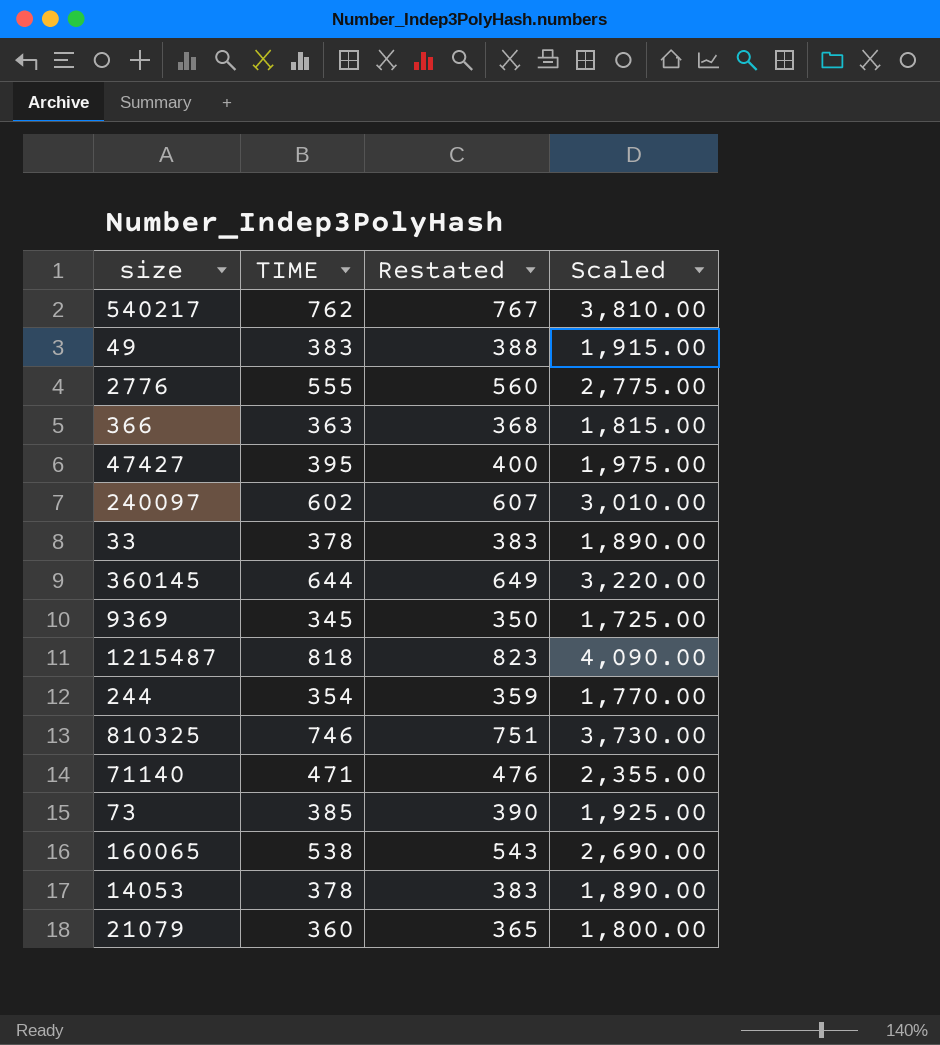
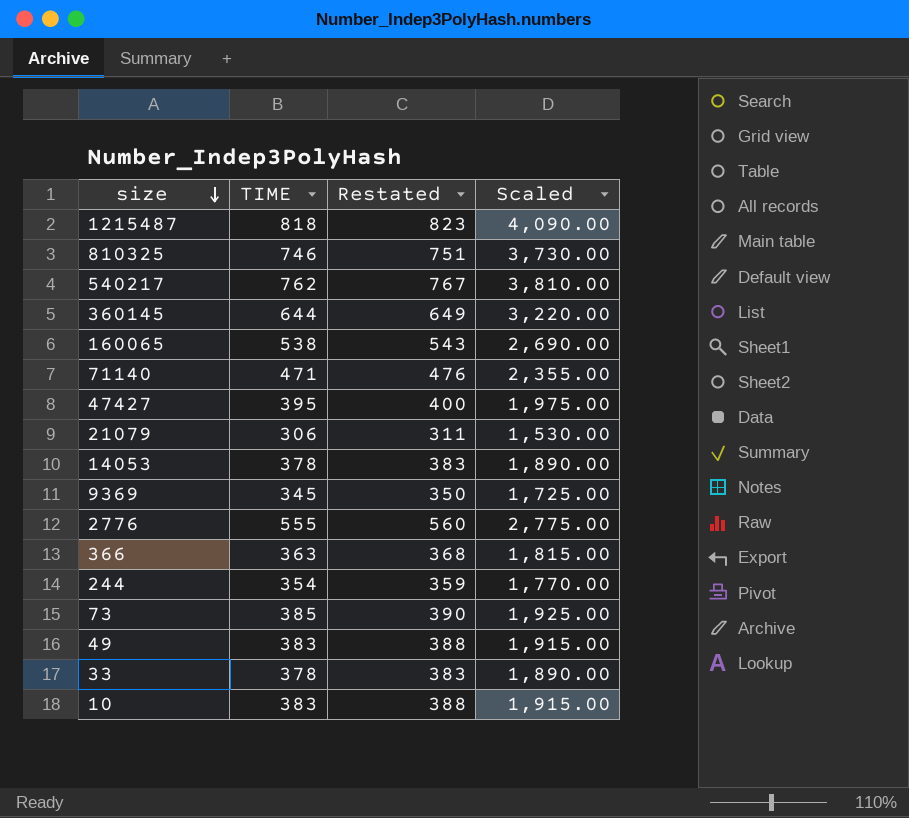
row order: none -> size descending
row 240097: 602 | 607 | 3,010.00 -> none
21079 | TIME: 360 -> 306
21079 | Restated: 365 -> 311
21079 | Scaled: 1,800.00 -> 1,530.00
row 10: none -> 383 | 388 | 1,915.00

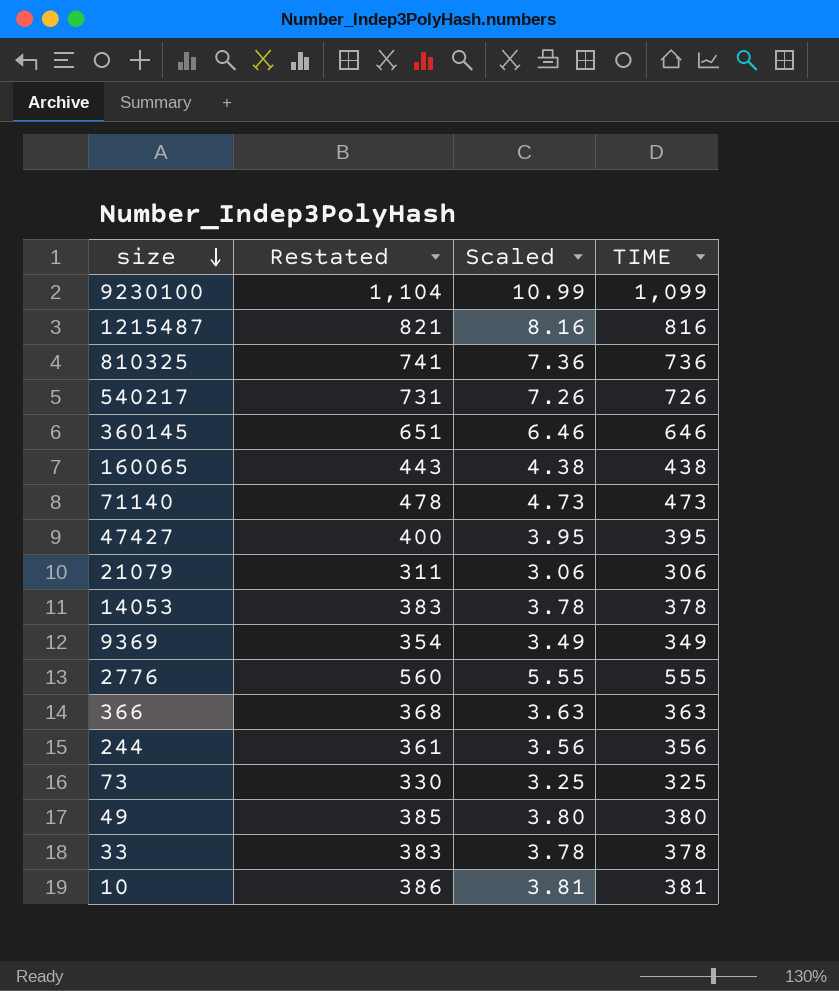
column Scaled | formula: [TIME] * 5 -> [TIME] * 0.01
column TIME | position: 2 -> 4
row 9230100: none -> 1,104 | 10.99 | 1,099
1215487 | Restated: 823 -> 821
1215487 | TIME: 818 -> 816
810325 | Restated: 751 -> 741
810325 | TIME: 746 -> 736
540217 | Restated: 767 -> 731
540217 | TIME: 762 -> 726
360145 | Restated: 649 -> 651
360145 | TIME: 644 -> 646
160065 | Restated: 543 -> 443
160065 | TIME: 538 -> 438
71140 | Restated: 476 -> 478
71140 | TIME: 471 -> 473
9369 | Restated: 350 -> 354
9369 | TIME: 345 -> 349
244 | Restated: 359 -> 361
244 | TIME: 354 -> 356
73 | Restated: 390 -> 330
73 | TIME: 385 -> 325
49 | Restated: 388 -> 385
49 | TIME: 383 -> 380
10 | Restated: 388 -> 386
10 | TIME: 383 -> 381

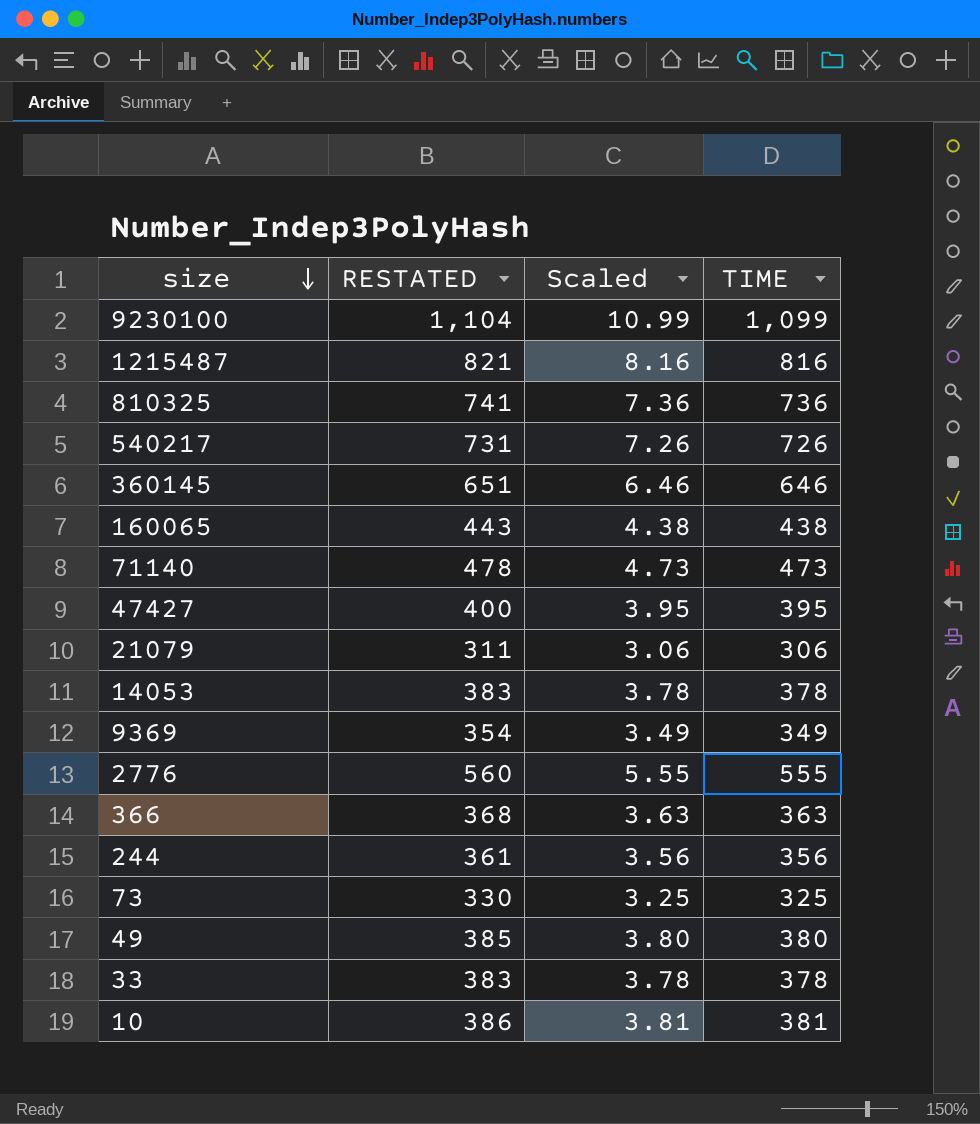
column name: Restated -> RESTATED

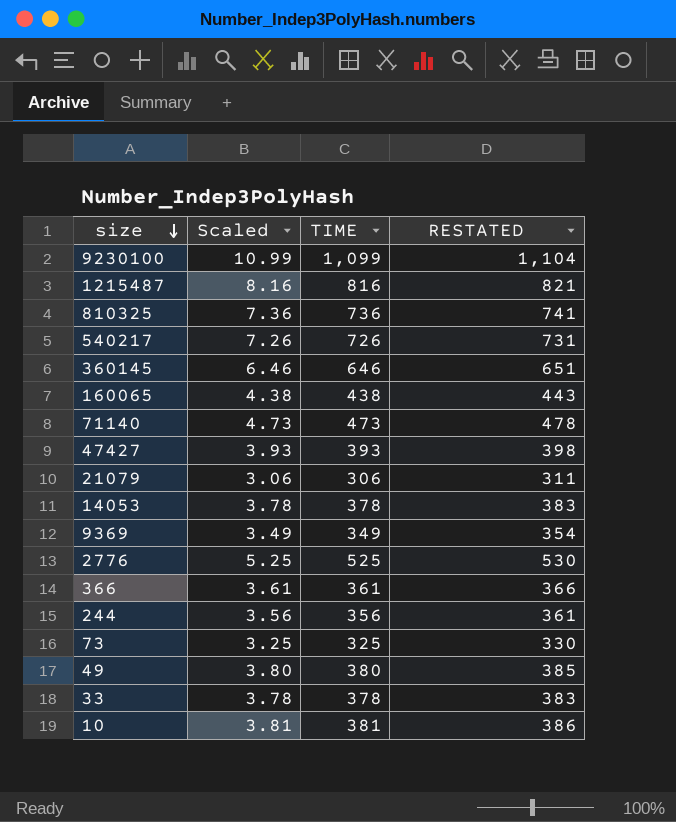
column RESTATED | position: 2 -> 4
47427 | Scaled: 3.95 -> 3.93
47427 | TIME: 395 -> 393
47427 | RESTATED: 400 -> 398
2776 | Scaled: 5.55 -> 5.25
2776 | TIME: 555 -> 525
2776 | RESTATED: 560 -> 530
366 | Scaled: 3.63 -> 3.61
366 | TIME: 363 -> 361
366 | RESTATED: 368 -> 366

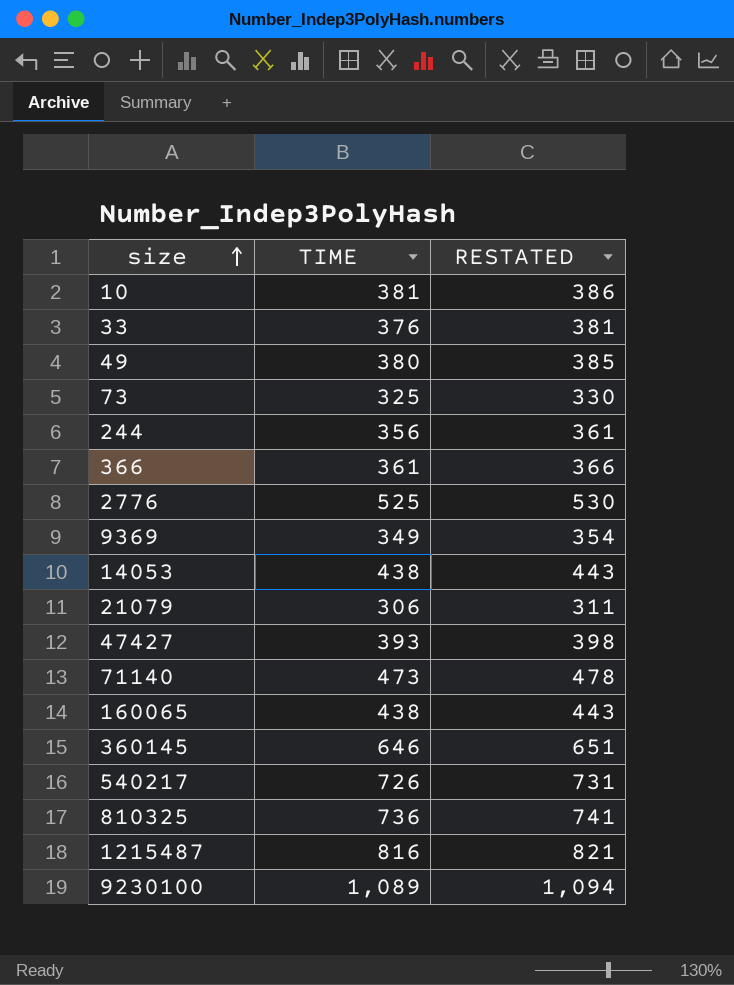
row order: size descending -> size ascending
column Scaled | formula: [TIME] * 0.01 -> none
33 | TIME: 378 -> 376
33 | RESTATED: 383 -> 381
14053 | TIME: 378 -> 438
14053 | RESTATED: 383 -> 443
9230100 | TIME: 1,099 -> 1,089
9230100 | RESTATED: 1,104 -> 1,094

